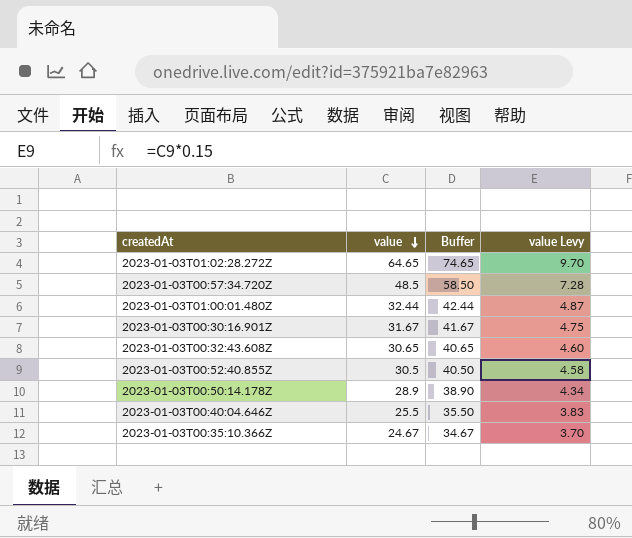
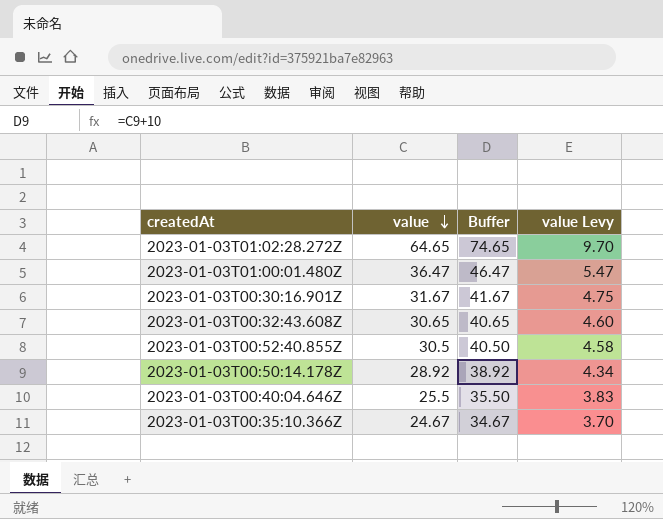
row 2023-01-03T00:57:34.720Z: 48.5 | 58.50 | 7.28 -> none
2023-01-03T01:00:01.480Z | value: 32.44 -> 36.47
2023-01-03T01:00:01.480Z | Buffer: 42.44 -> 46.47
2023-01-03T01:00:01.480Z | value Levy: 4.87 -> 5.47
2023-01-03T00:50:14.178Z | value: 28.9 -> 28.92
2023-01-03T00:50:14.178Z | Buffer: 38.90 -> 38.92

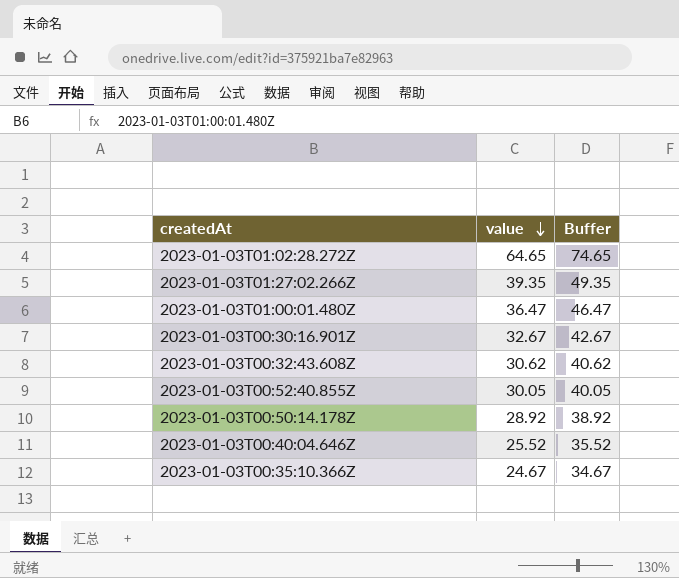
column value Levy | formula: [value] * 0.15 -> none
row 2023-01-03T01:27:02.266Z: none -> 39.35 | 49.35
2023-01-03T00:30:16.901Z | value: 31.67 -> 32.67
2023-01-03T00:30:16.901Z | Buffer: 41.67 -> 42.67
2023-01-03T00:32:43.608Z | value: 30.65 -> 30.62
2023-01-03T00:32:43.608Z | Buffer: 40.65 -> 40.62
2023-01-03T00:52:40.855Z | value: 30.5 -> 30.05
2023-01-03T00:52:40.855Z | Buffer: 40.50 -> 40.05
2023-01-03T00:40:04.646Z | value: 25.5 -> 25.52
2023-01-03T00:40:04.646Z | Buffer: 35.50 -> 35.52

